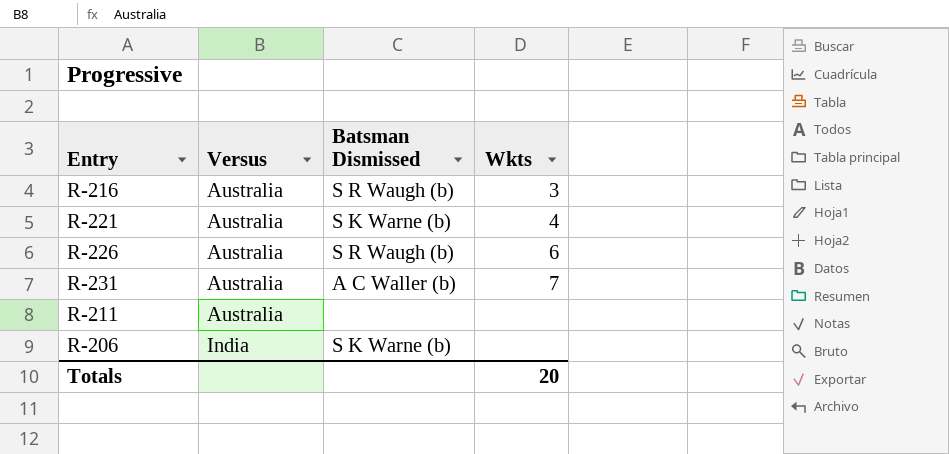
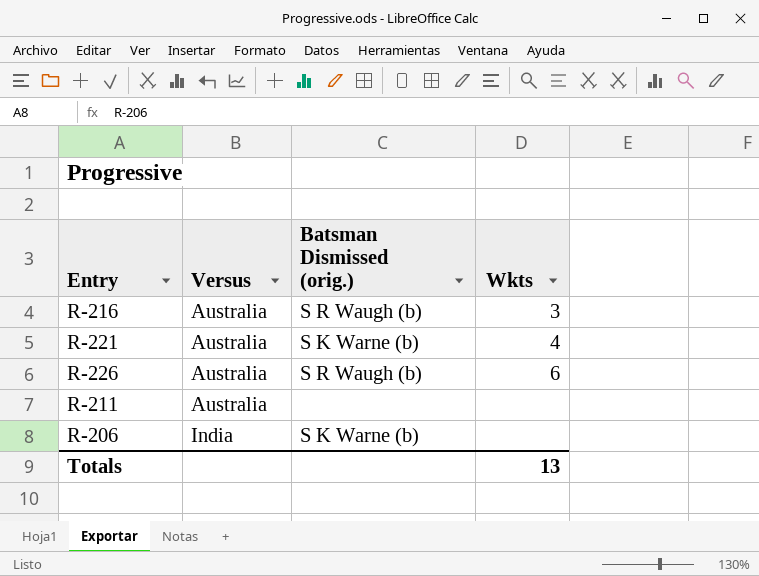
column name: Batsman Dismissed -> Batsman Dismissed (orig.)
row R-231: Australia | A C Waller (b) | 7 -> none
Totals | Wkts: 20 -> 13

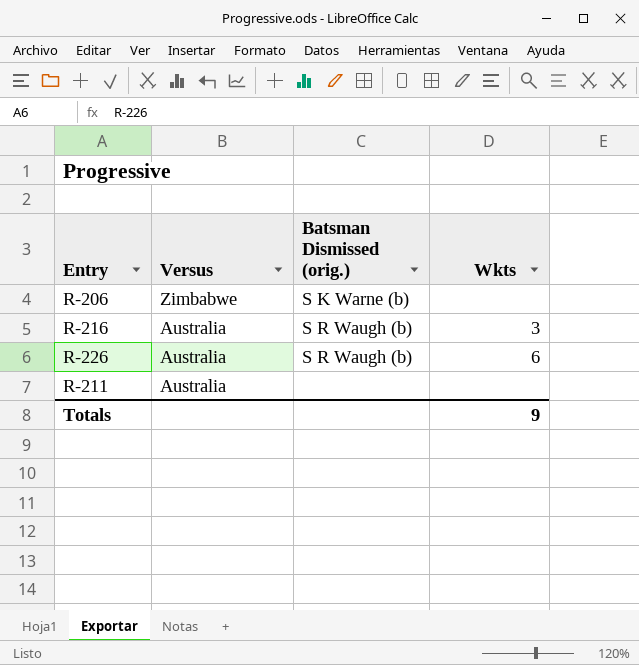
row order: Versus ascending -> Versus descending
row R-221: Australia | S K Warne (b) | 4 -> none
R-206 | Versus: India -> Zimbabwe
Totals | Wkts: 13 -> 9

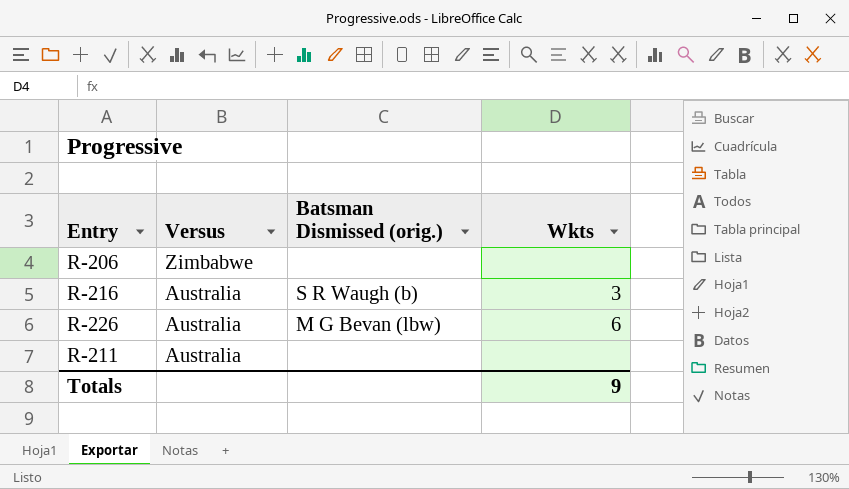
R-206 | Batsman Dismissed (orig.): S K Warne (b) -> none
R-226 | Batsman Dismissed (orig.): S R Waugh (b) -> M G Bevan (lbw)

